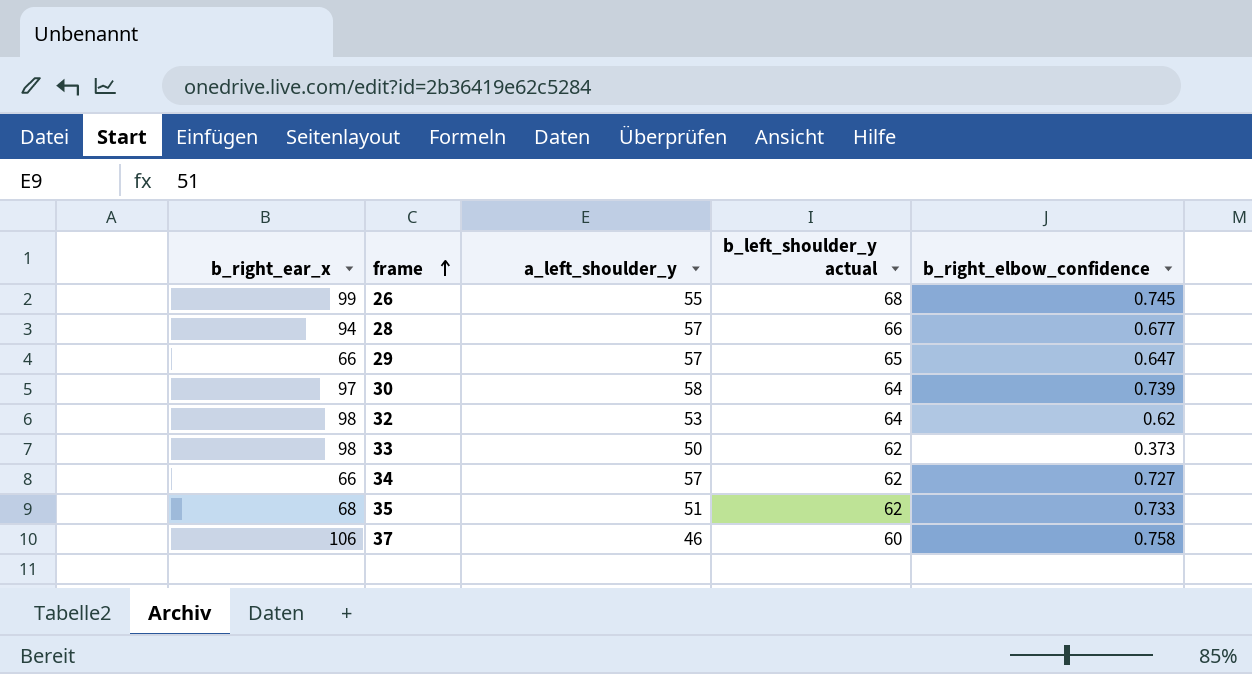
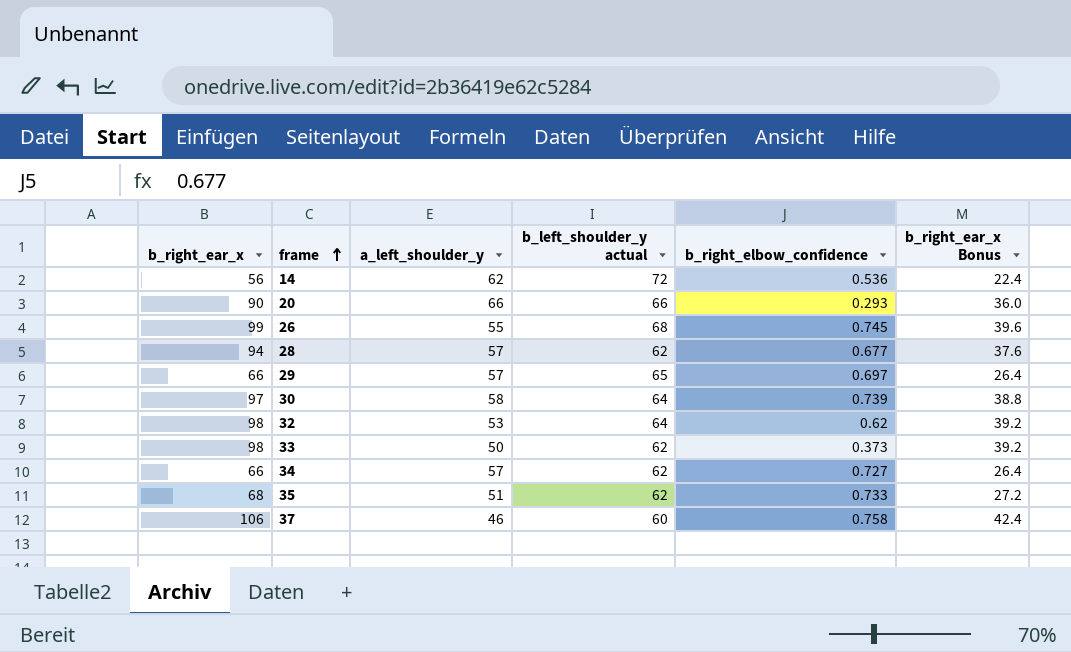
column b_right_ear_x Bonus | formula: none -> [b_right_ear_x] * 0.4
row 14: none -> 56 | 62 | 72 | 0.536 | 22.4
row 20: none -> 90 | 66 | 66 | 0.293 | 36.0
28 | b_left_shoulder_y actual: 66 -> 62
29 | b_right_elbow_confidence: 0.647 -> 0.697

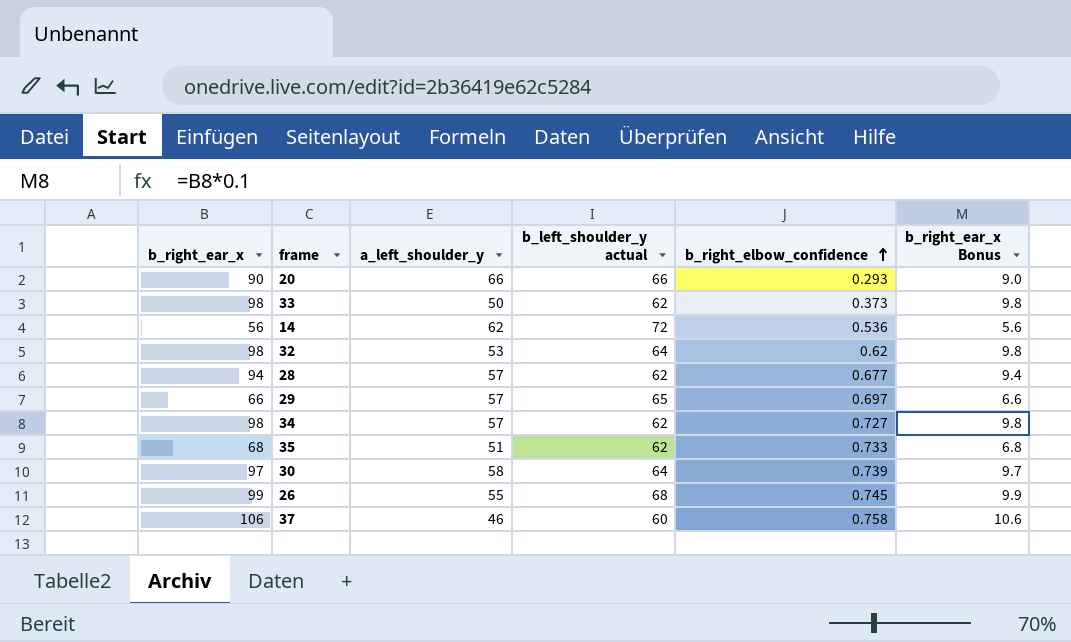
row order: frame ascending -> b_right_elbow_confidence ascending
column b_right_ear_x Bonus | formula: [b_right_ear_x] * 0.4 -> [b_right_ear_x] * 0.1
34 | b_right_ear_x: 66 -> 98

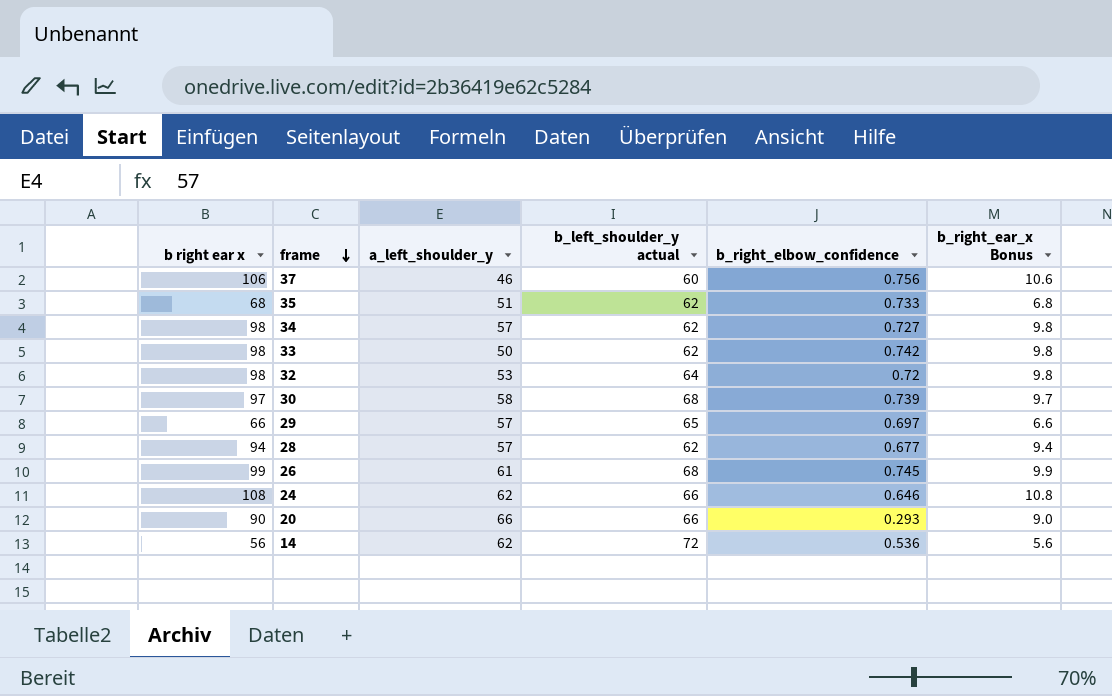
row order: b_right_elbow_confidence ascending -> frame descending
column name: b_right_ear_x -> b right ear x
37 | b_right_elbow_confidence: 0.758 -> 0.756
33 | b_right_elbow_confidence: 0.373 -> 0.742
32 | b_right_elbow_confidence: 0.62 -> 0.72
30 | b_left_shoulder_y actual: 64 -> 68
26 | a_left_shoulder_y: 55 -> 61
row 24: none -> 108 | 62 | 66 | 0.646 | 10.8

